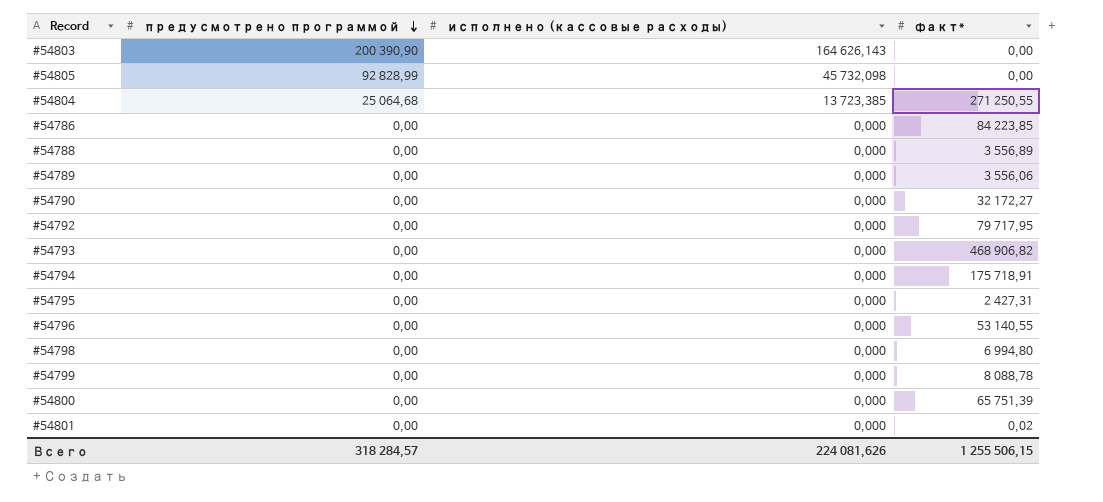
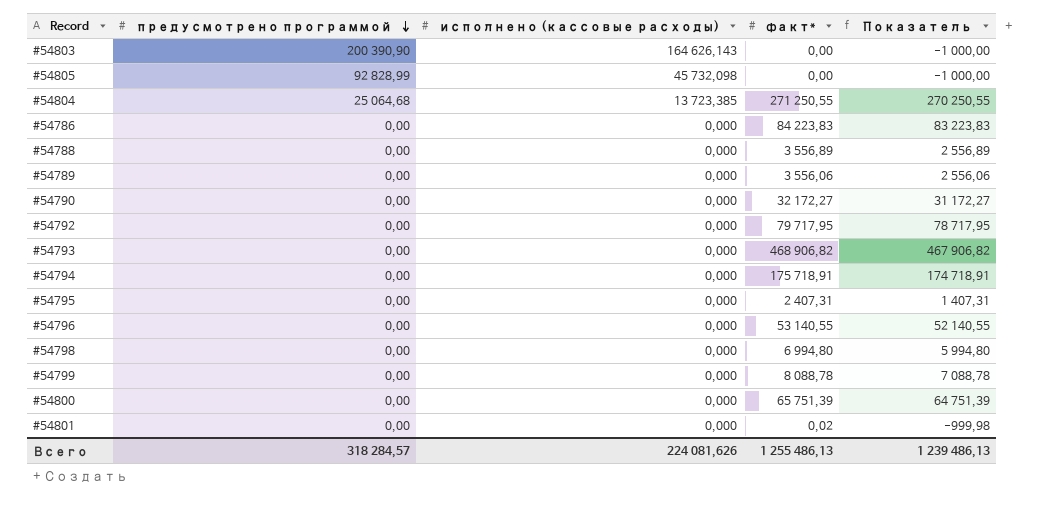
column Показатель | formula: none -> [факт*] - 1000
#54786 | факт*: 84 223,85 -> 84 223,83
#54795 | факт*: 2 427,31 -> 2 407,31
Всего | факт*: 1 255 506,15 -> 1 255 486,13

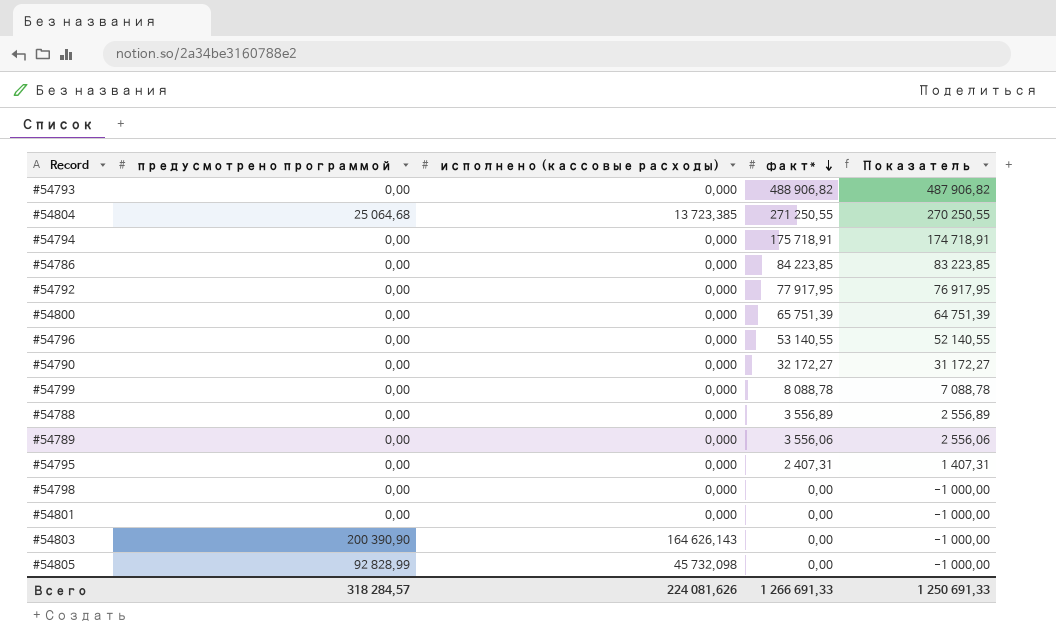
row order: предусмотрено программой descending -> факт* descending
#54793 | факт*: 468 906,82 -> 488 906,82
#54793 | Показатель: 467 906,82 -> 487 906,82
#54786 | факт*: 84 223,83 -> 84 223,85
#54786 | Показатель: 83 223,83 -> 83 223,85
#54792 | факт*: 79 717,95 -> 77 917,95
#54792 | Показатель: 78 717,95 -> 76 917,95
#54798 | факт*: 6 994,80 -> 0,00
#54798 | Показатель: 5 994,80 -> -1 000,00
#54801 | факт*: 0,02 -> 0,00
#54801 | Показатель: -999,98 -> -1 000,00
Всего | факт*: 1 255 486,13 -> 1 266 691,33
Всего | Показатель: 1 239 486,13 -> 1 250 691,33

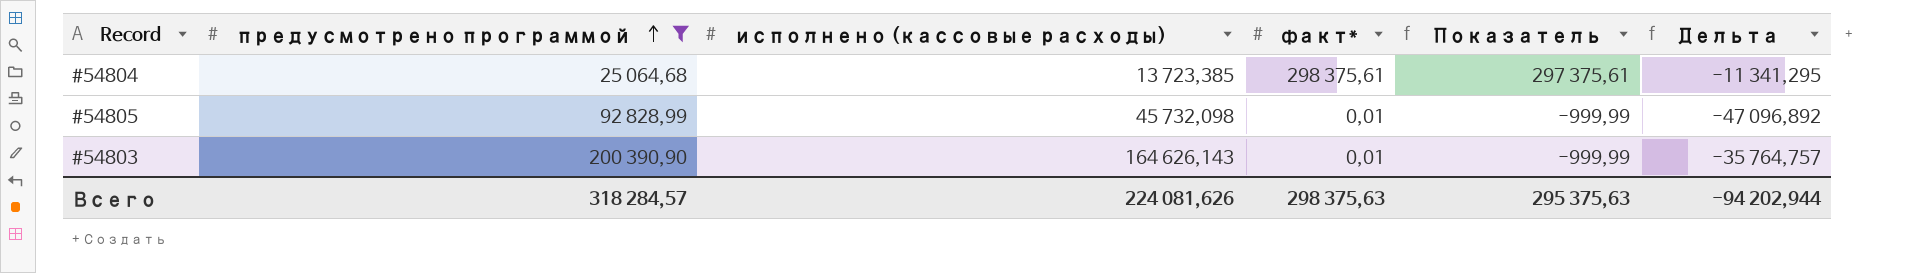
filter: none -> предусмотрено программой != 0,00
row order: факт* descending -> предусмотрено программой ascending
column Дельта | formula: none -> [исполнено (кассовые расходы)] - [предусмотрено программой]
#54804 | факт*: 271 250,55 -> 298 375,61
#54804 | Показатель: 270 250,55 -> 297 375,61
#54805 | факт*: 0,00 -> 0,01
#54805 | Показатель: -1 000,00 -> -999,99
#54803 | факт*: 0,00 -> 0,01
#54803 | Показатель: -1 000,00 -> -999,99
Всего | факт*: 1 266 691,33 -> 298 375,63
Всего | Показатель: 1 250 691,33 -> 295 375,63

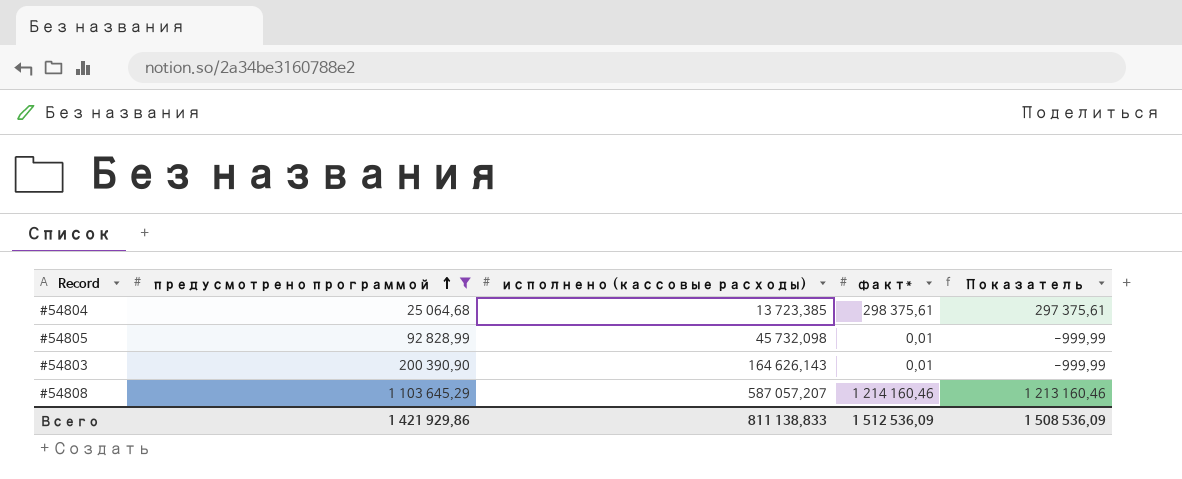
column Дельта | formula: [исполнено (кассовые расходы)] - [предусмотрено программой] -> none
row #54808: none -> 1 103 645,29 | 587 057,207 | 1 214 160,46 | 1 213 160,46
Всего | предусмотрено программой: 318 284,57 -> 1 421 929,86
Всего | исполнено (кассовые расходы): 224 081,626 -> 811 138,833
Всего | факт*: 298 375,63 -> 1 512 536,09
Всего | Показатель: 295 375,63 -> 1 508 536,09

